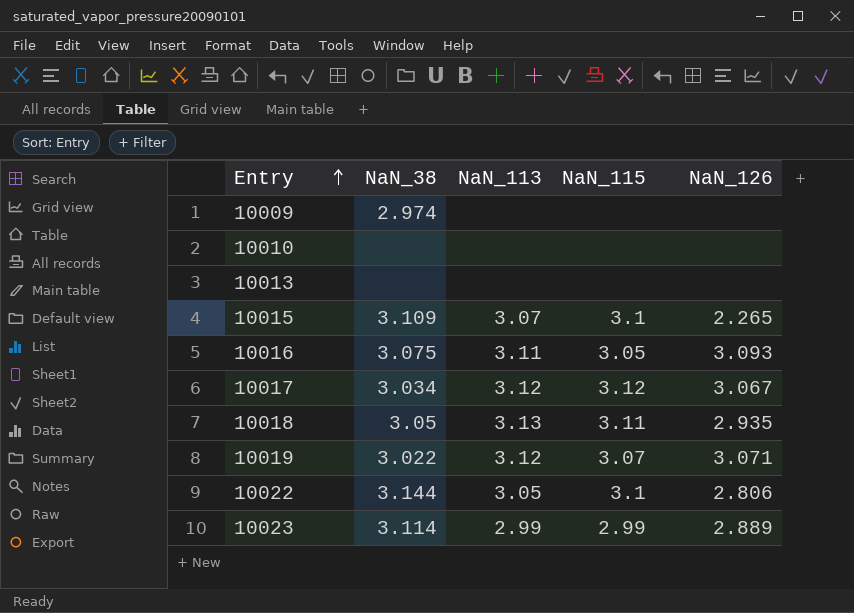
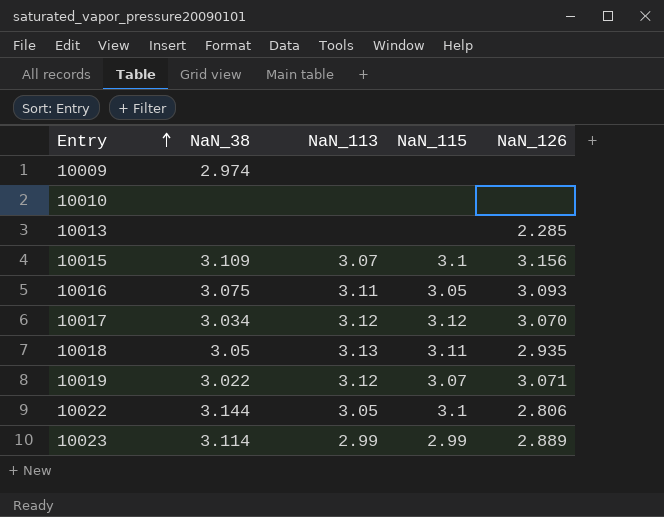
10013 | NaN_126: none -> 2.285
10015 | NaN_126: 2.265 -> 3.156
10017 | NaN_126: 3.067 -> 3.070

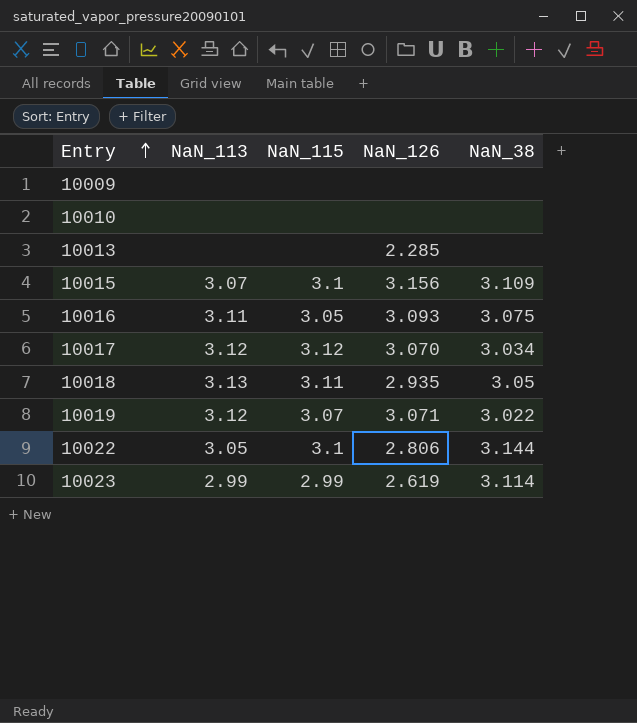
column NaN_38 | position: 2 -> 5
10009 | NaN_38: 2.974 -> none
10023 | NaN_126: 2.889 -> 2.619

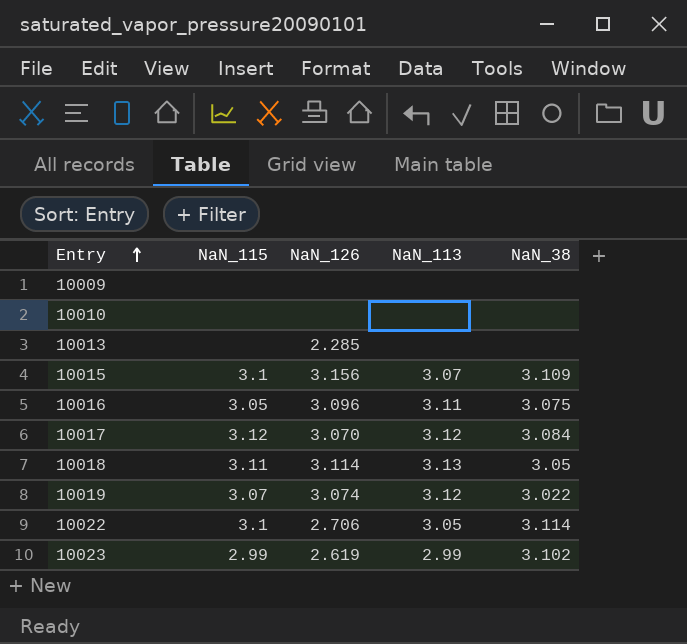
column NaN_113 | position: 2 -> 4
10016 | NaN_126: 3.093 -> 3.096
10017 | NaN_38: 3.034 -> 3.084
10018 | NaN_126: 2.935 -> 3.114
10019 | NaN_126: 3.071 -> 3.074
10022 | NaN_126: 2.806 -> 2.706
10022 | NaN_38: 3.144 -> 3.114
10023 | NaN_38: 3.114 -> 3.102

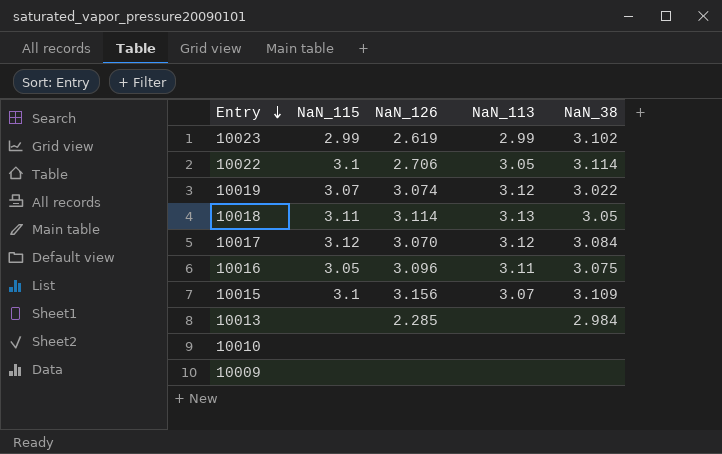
row order: Entry ascending -> Entry descending
10013 | NaN_38: none -> 2.984

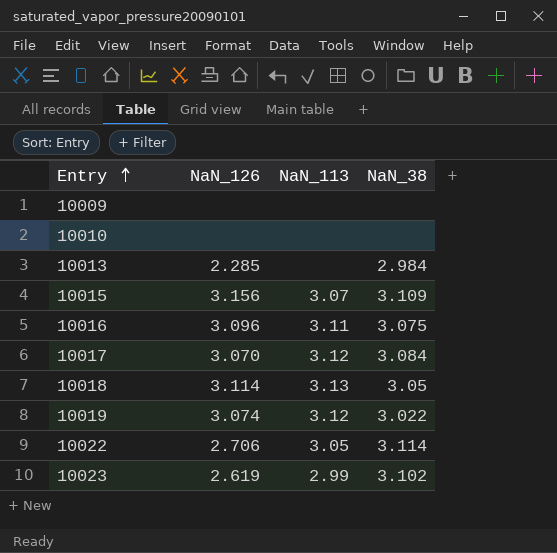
row order: Entry descending -> Entry ascending
column NaN_115 | position: 2 -> none

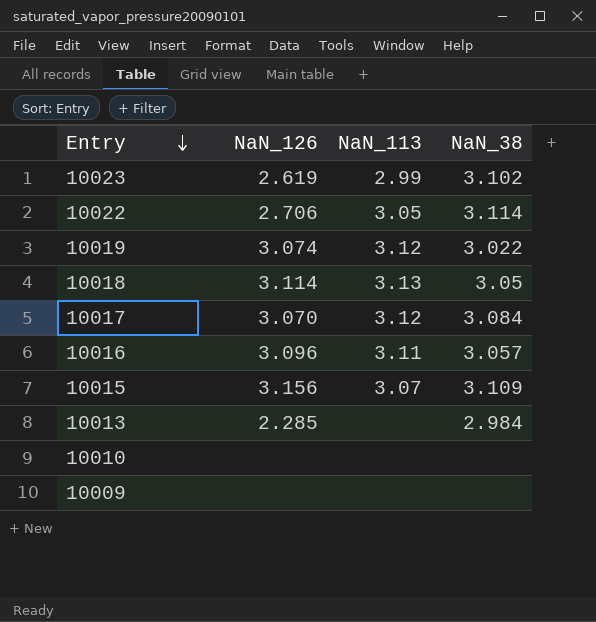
row order: Entry ascending -> Entry descending
10016 | NaN_38: 3.075 -> 3.057

